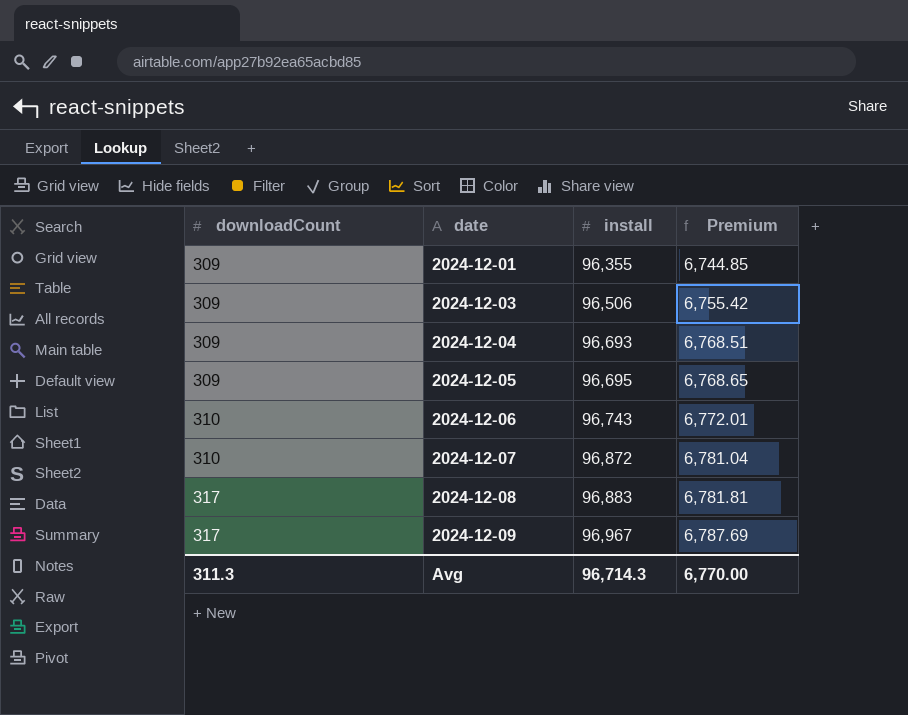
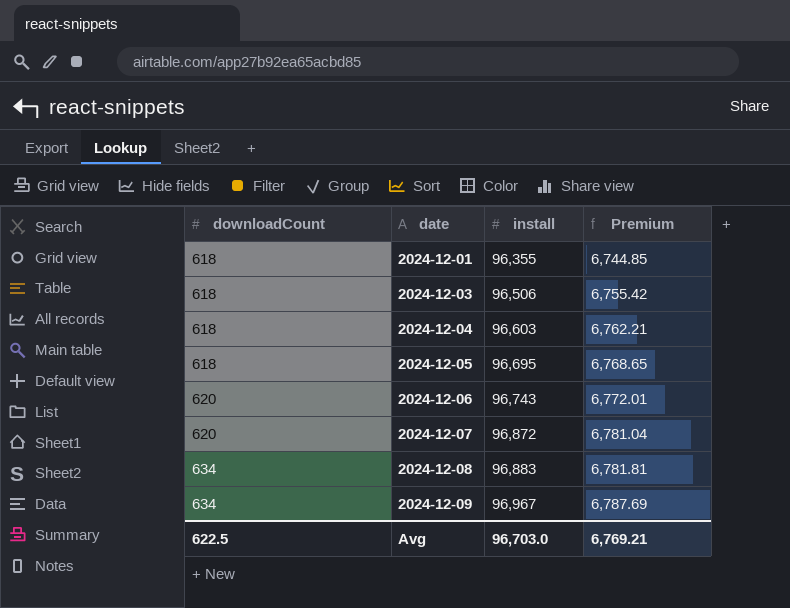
2024-12-01 | downloadCount: 309 -> 618
2024-12-03 | downloadCount: 309 -> 618
2024-12-04 | downloadCount: 309 -> 618
2024-12-04 | install: 96,693 -> 96,603
2024-12-04 | Premium: 6,768.51 -> 6,762.21
2024-12-05 | downloadCount: 309 -> 618
2024-12-06 | downloadCount: 310 -> 620
2024-12-07 | downloadCount: 310 -> 620
2024-12-08 | downloadCount: 317 -> 634
2024-12-09 | downloadCount: 317 -> 634
Avg | downloadCount: 311.3 -> 622.5
Avg | install: 96,714.3 -> 96,703.0
Avg | Premium: 6,770.00 -> 6,769.21

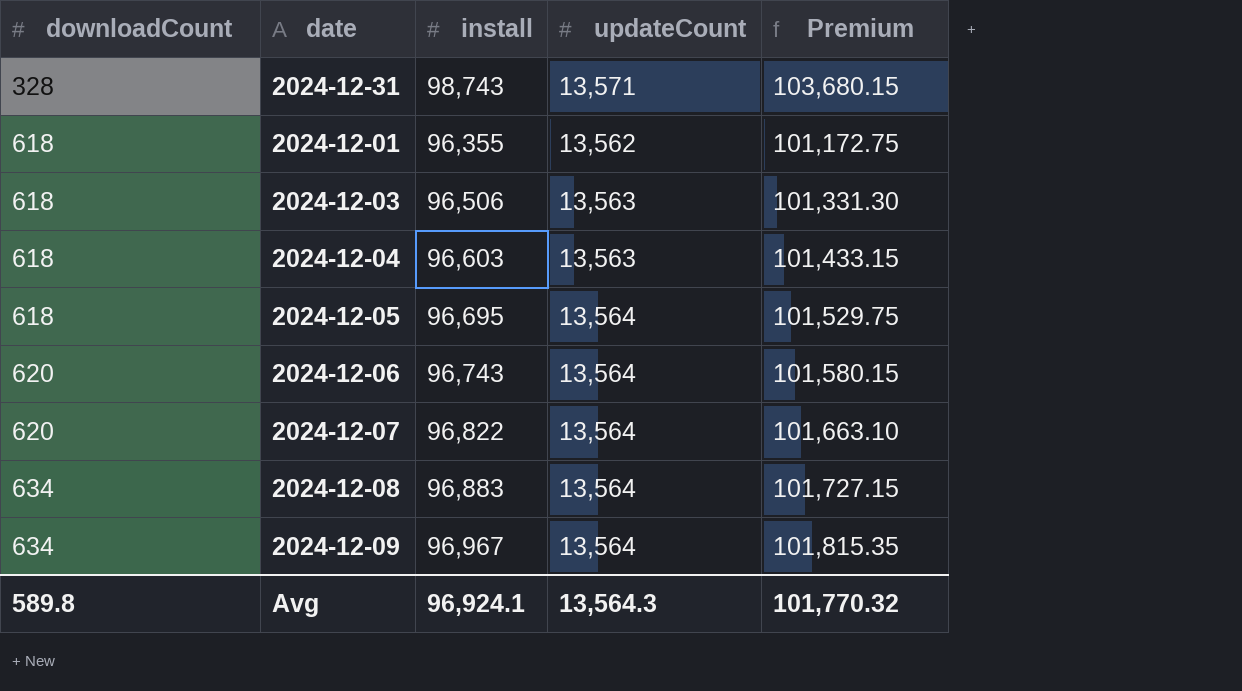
column updateCount | position: none -> 4
column Premium | formula: [install] * 0.07 -> [install] * 1.05
row 2024-12-31: none -> 328 | 98,743 | 13,571 | 103,680.15
2024-12-07 | install: 96,872 -> 96,822
Avg | downloadCount: 622.5 -> 589.8
Avg | install: 96,703.0 -> 96,924.1
Avg | Premium: 6,769.21 -> 101,770.32

